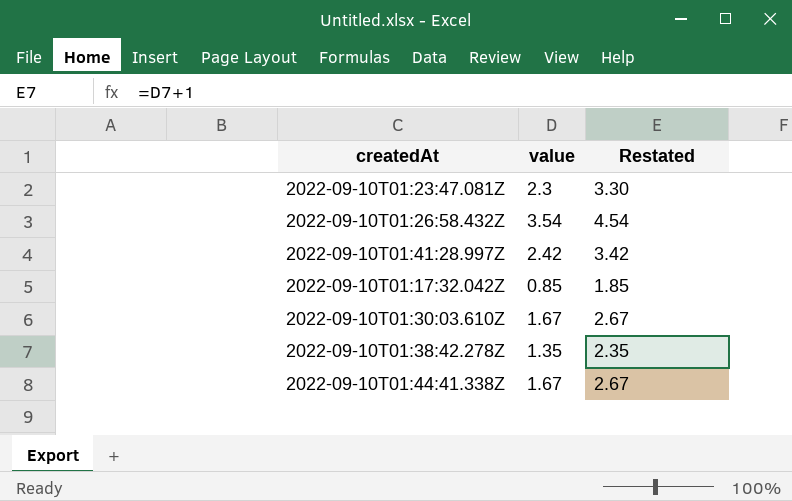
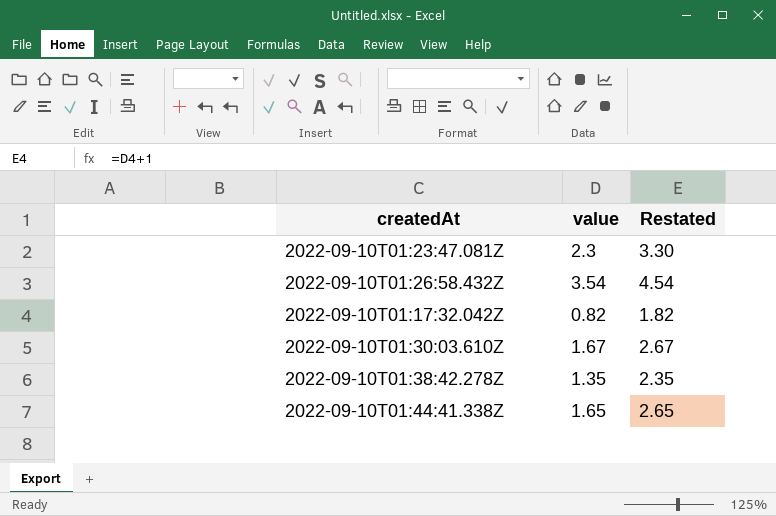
row 2022-09-10T01:41:28.997Z: 2.42 | 3.42 -> none
2022-09-10T01:17:32.042Z | value: 0.85 -> 0.82
2022-09-10T01:17:32.042Z | Restated: 1.85 -> 1.82
2022-09-10T01:44:41.338Z | value: 1.67 -> 1.65
2022-09-10T01:44:41.338Z | Restated: 2.67 -> 2.65

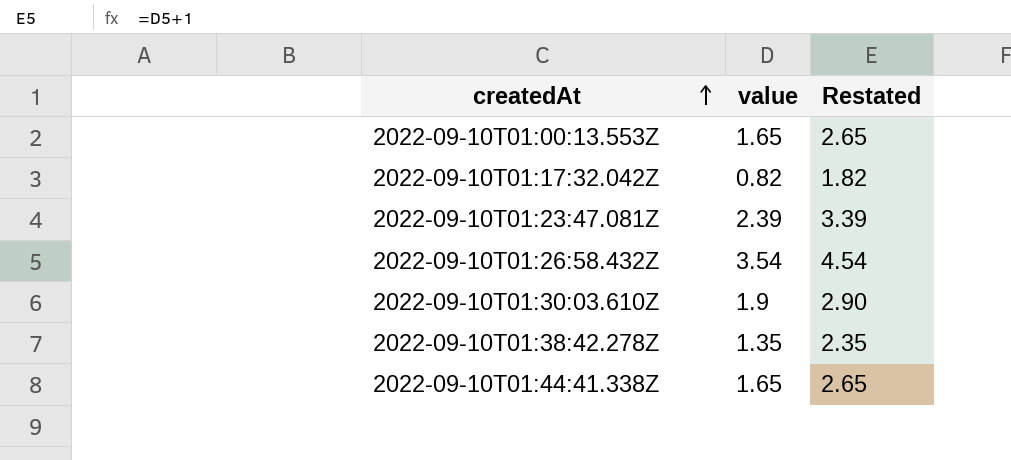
row order: none -> createdAt ascending
row 2022-09-10T01:00:13.553Z: none -> 1.65 | 2.65
2022-09-10T01:23:47.081Z | value: 2.3 -> 2.39
2022-09-10T01:23:47.081Z | Restated: 3.30 -> 3.39
2022-09-10T01:30:03.610Z | value: 1.67 -> 1.9
2022-09-10T01:30:03.610Z | Restated: 2.67 -> 2.90

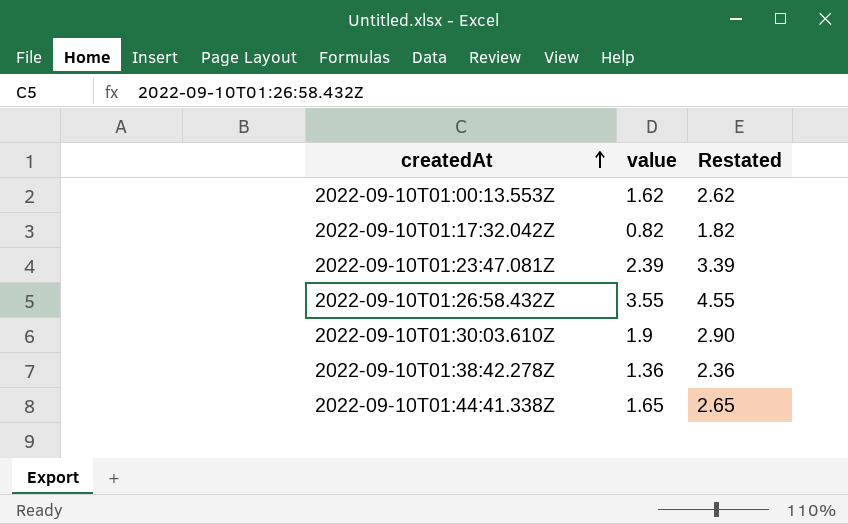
2022-09-10T01:00:13.553Z | value: 1.65 -> 1.62
2022-09-10T01:00:13.553Z | Restated: 2.65 -> 2.62
2022-09-10T01:26:58.432Z | value: 3.54 -> 3.55
2022-09-10T01:26:58.432Z | Restated: 4.54 -> 4.55
2022-09-10T01:38:42.278Z | value: 1.35 -> 1.36
2022-09-10T01:38:42.278Z | Restated: 2.35 -> 2.36

